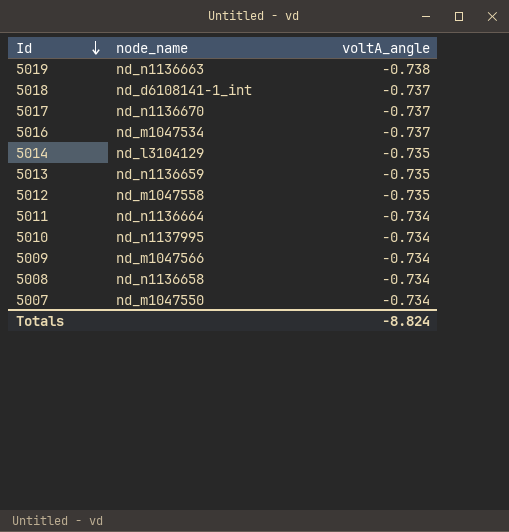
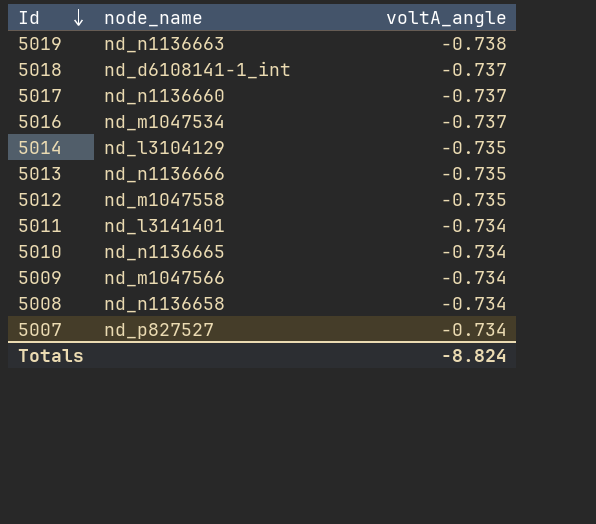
5017 | node_name: nd_n1136670 -> nd_n1136660
5013 | node_name: nd_n1136659 -> nd_n1136666
5011 | node_name: nd_n1136664 -> nd_l3141401
5010 | node_name: nd_n1137995 -> nd_n1136665
5007 | node_name: nd_m1047550 -> nd_p827527

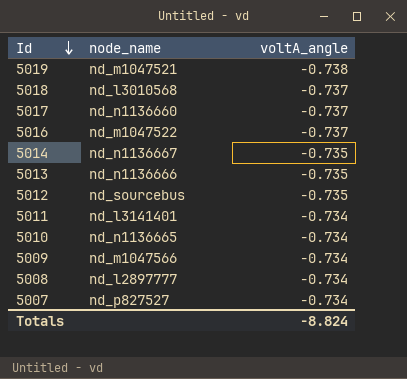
5019 | node_name: nd_n1136663 -> nd_m1047521
5018 | node_name: nd_d6108141-1_int -> nd_l3010568
5016 | node_name: nd_m1047534 -> nd_m1047522
5014 | node_name: nd_l3104129 -> nd_n1136667
5012 | node_name: nd_m1047558 -> nd_sourcebus
5008 | node_name: nd_n1136658 -> nd_l2897777

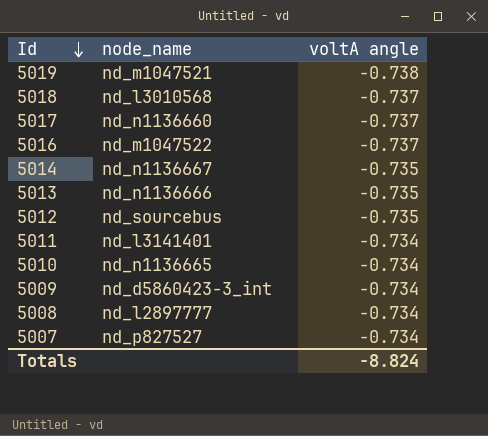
column name: voltA_angle -> voltA angle
5009 | node_name: nd_m1047566 -> nd_d5860423-3_int

